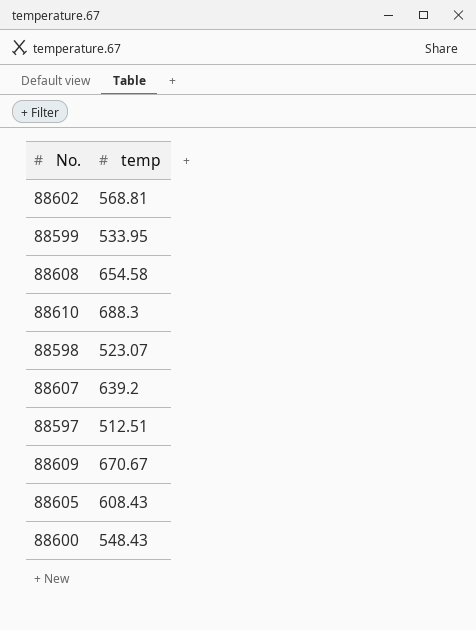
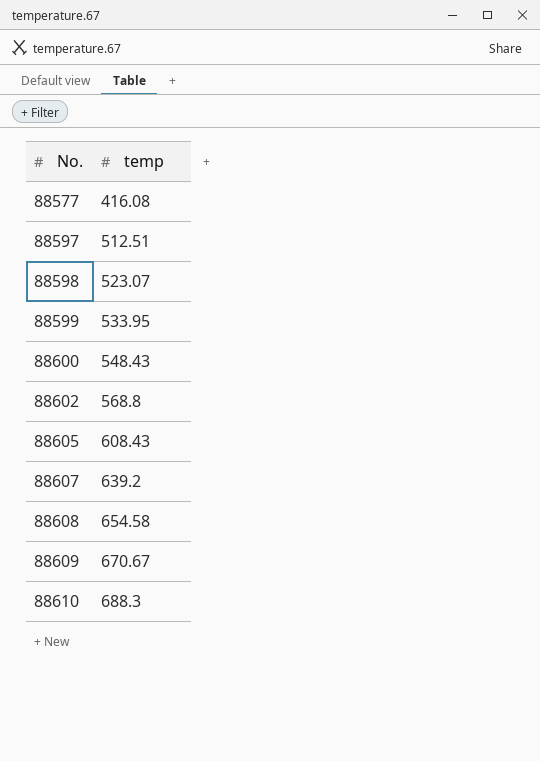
row order: none -> No. ascending
row 88577: none -> 416.08
88602 | temp: 568.81 -> 568.8

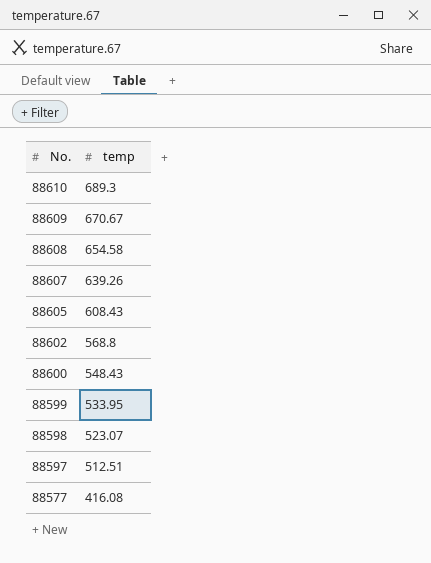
row order: No. ascending -> No. descending
88610 | temp: 688.3 -> 689.3
88607 | temp: 639.2 -> 639.26

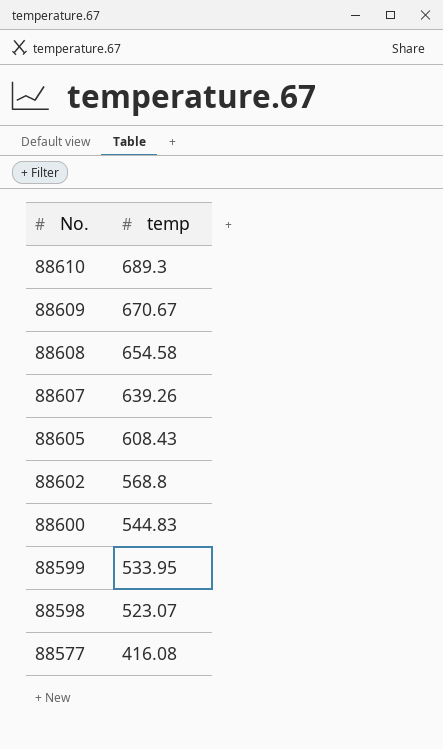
row 88597: 512.51 -> none
88600 | temp: 548.43 -> 544.83

